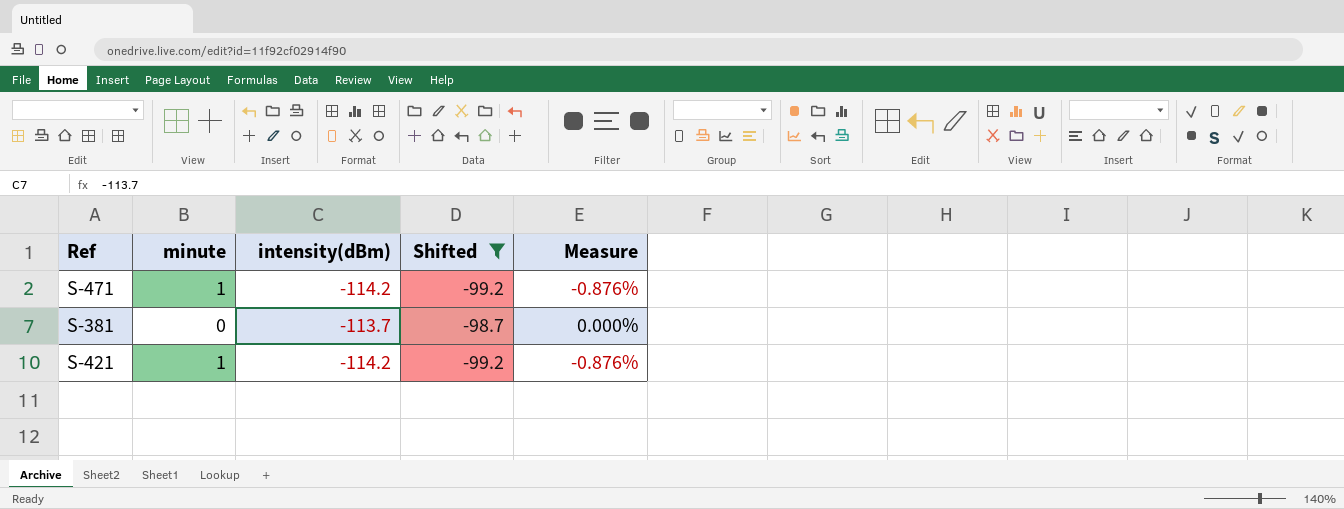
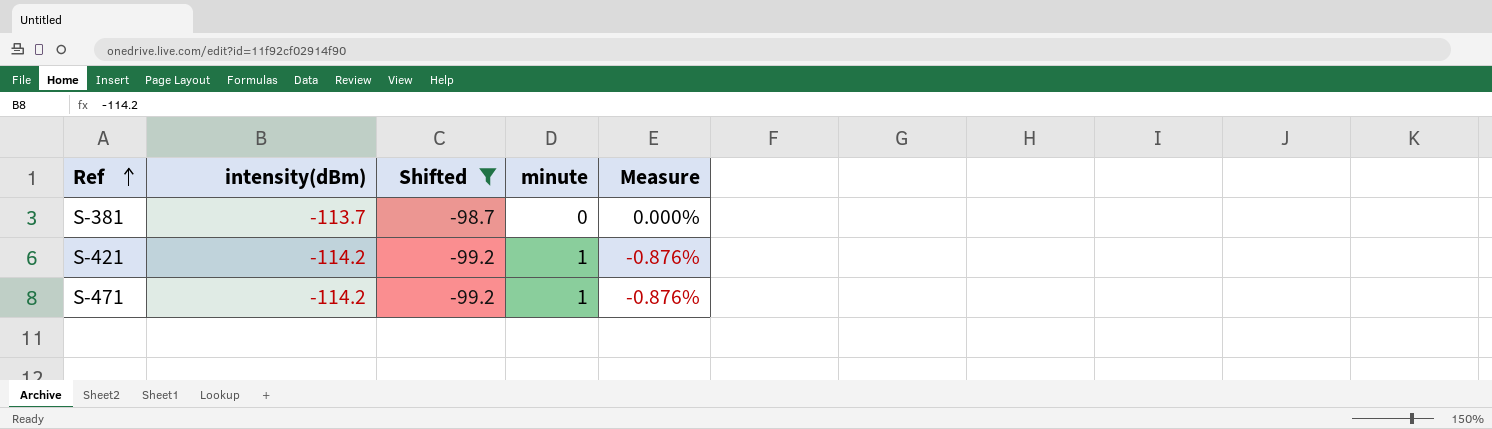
row order: none -> Ref ascending
column minute | position: 2 -> 4

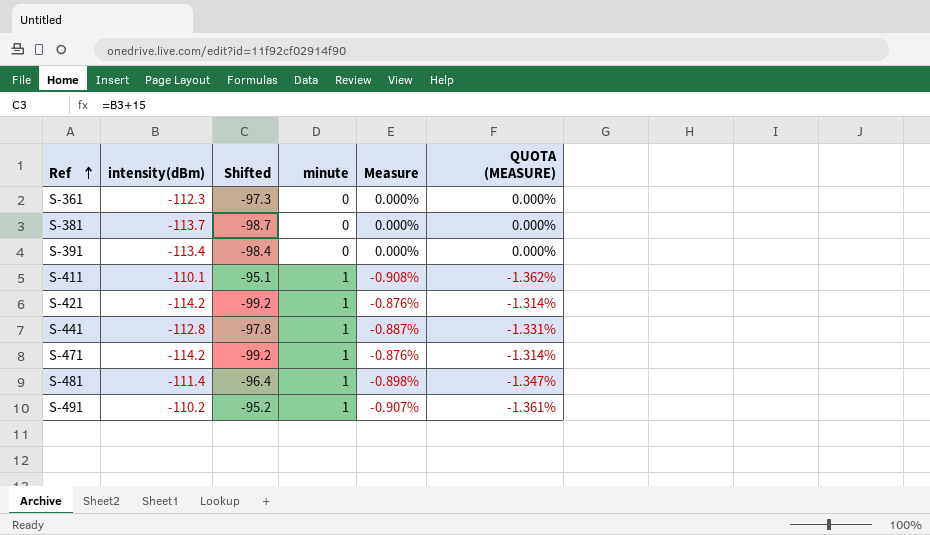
filter: Shifted <= -98.7 -> none
column QUOTA (MEASURE) | formula: none -> [Measure] * 1.5

